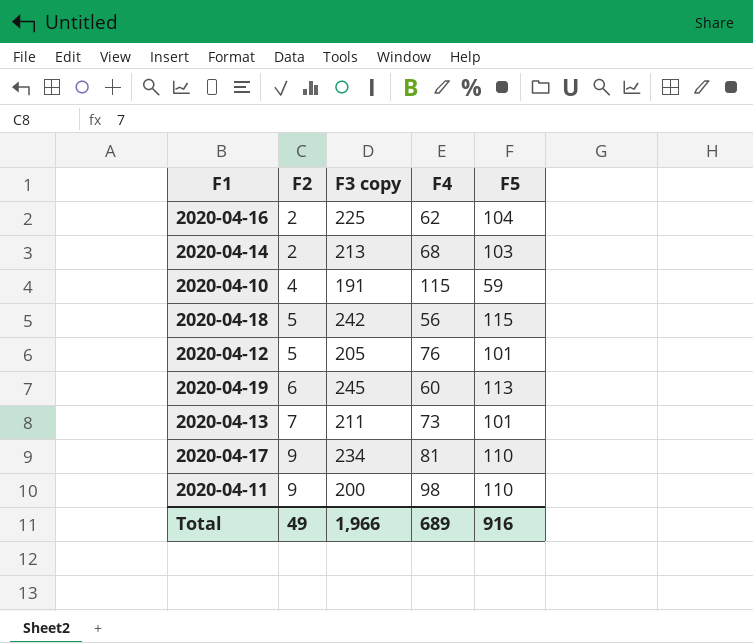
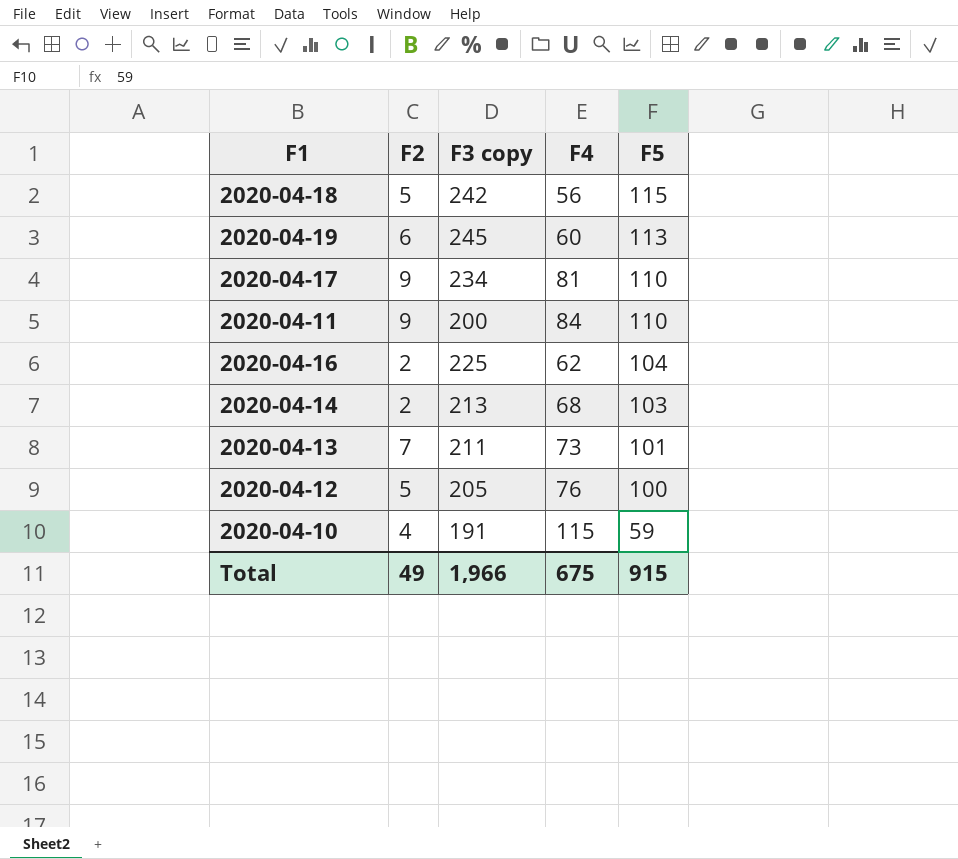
row order: F2 ascending -> F5 descending
2020-04-11 | F4: 98 -> 84
2020-04-12 | F5: 101 -> 100
Total | F4: 689 -> 675
Total | F5: 916 -> 915

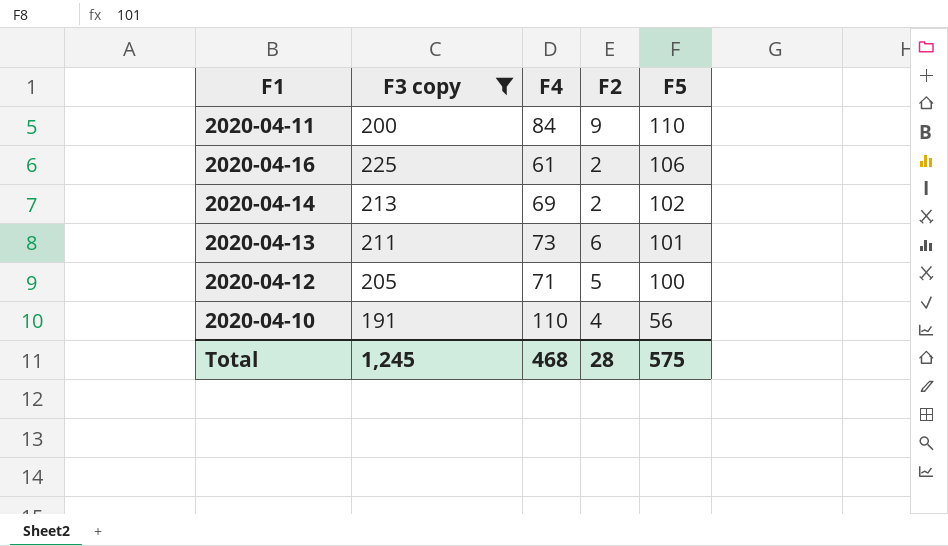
filter: none -> F3 copy <= 225
column F2 | position: 2 -> 4
2020-04-16 | F4: 62 -> 61
2020-04-16 | F5: 104 -> 106
2020-04-14 | F4: 68 -> 69
2020-04-14 | F5: 103 -> 102
2020-04-13 | F2: 7 -> 6
2020-04-12 | F4: 76 -> 71
2020-04-10 | F4: 115 -> 110
2020-04-10 | F5: 59 -> 56
Total | F3 copy: 1,966 -> 1,245
Total | F4: 675 -> 468
Total | F2: 49 -> 28
Total | F5: 915 -> 575

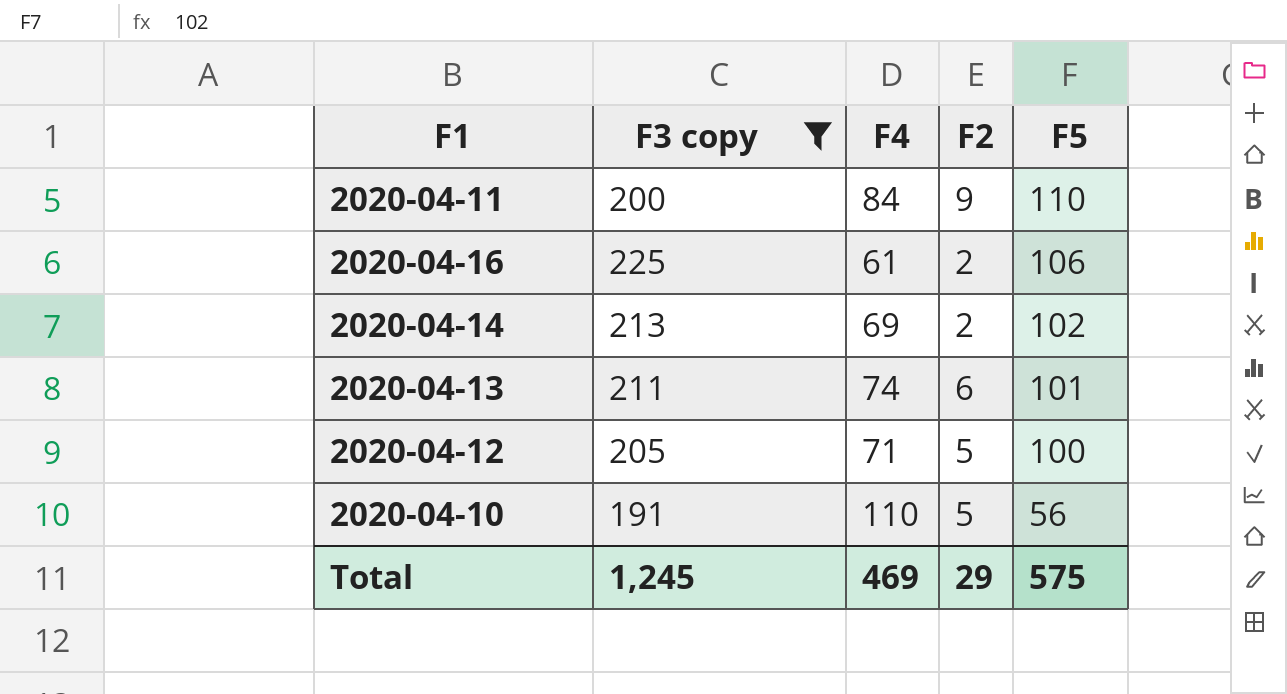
2020-04-13 | F4: 73 -> 74
2020-04-10 | F2: 4 -> 5
Total | F4: 468 -> 469
Total | F2: 28 -> 29

